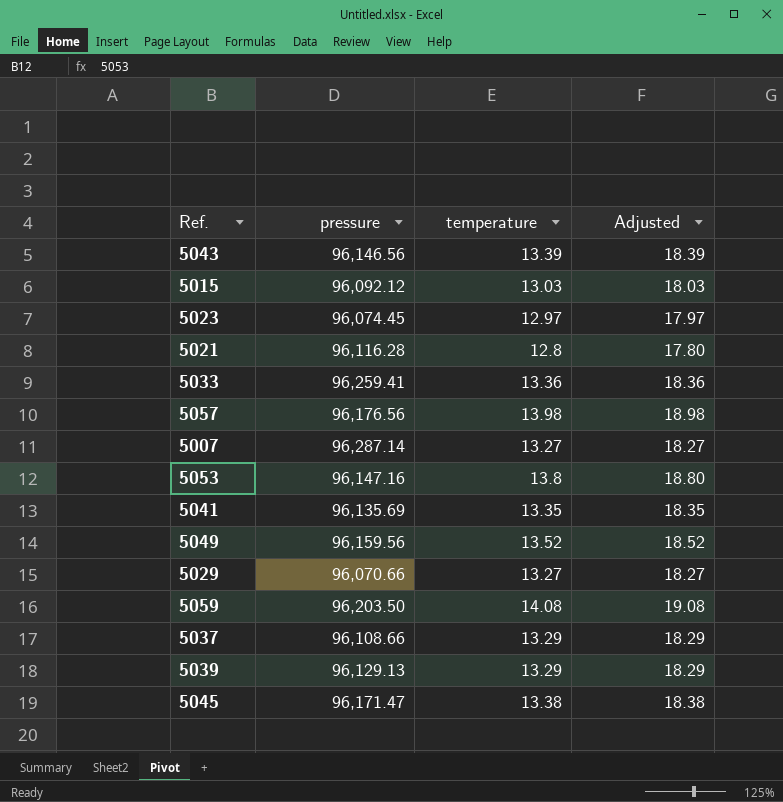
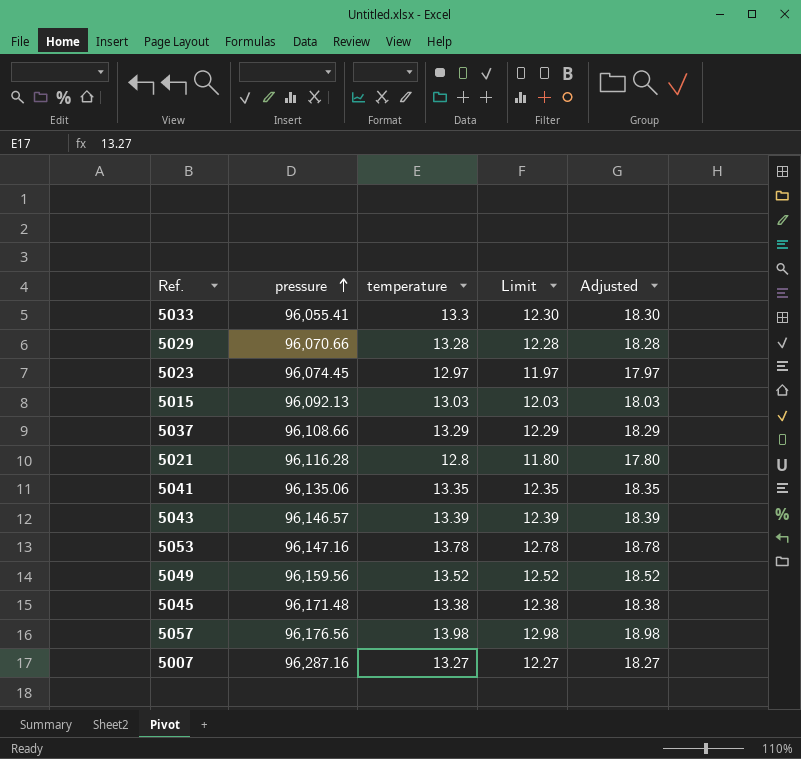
row order: none -> pressure ascending
column Limit | formula: none -> [temperature] - 1
row 5059: 96,203.50 | 14.08 | 19.08 -> none
row 5039: 96,129.13 | 13.29 | 18.29 -> none
5033 | pressure: 96,259.41 -> 96,055.41
5033 | temperature: 13.36 -> 13.3
5033 | Adjusted: 18.36 -> 18.30
5029 | temperature: 13.27 -> 13.28
5029 | Adjusted: 18.27 -> 18.28
5015 | pressure: 96,092.12 -> 96,092.13
5041 | pressure: 96,135.69 -> 96,135.06
5043 | pressure: 96,146.56 -> 96,146.57
5053 | temperature: 13.8 -> 13.78
5053 | Adjusted: 18.80 -> 18.78
5045 | pressure: 96,171.47 -> 96,171.48
5007 | pressure: 96,287.14 -> 96,287.16

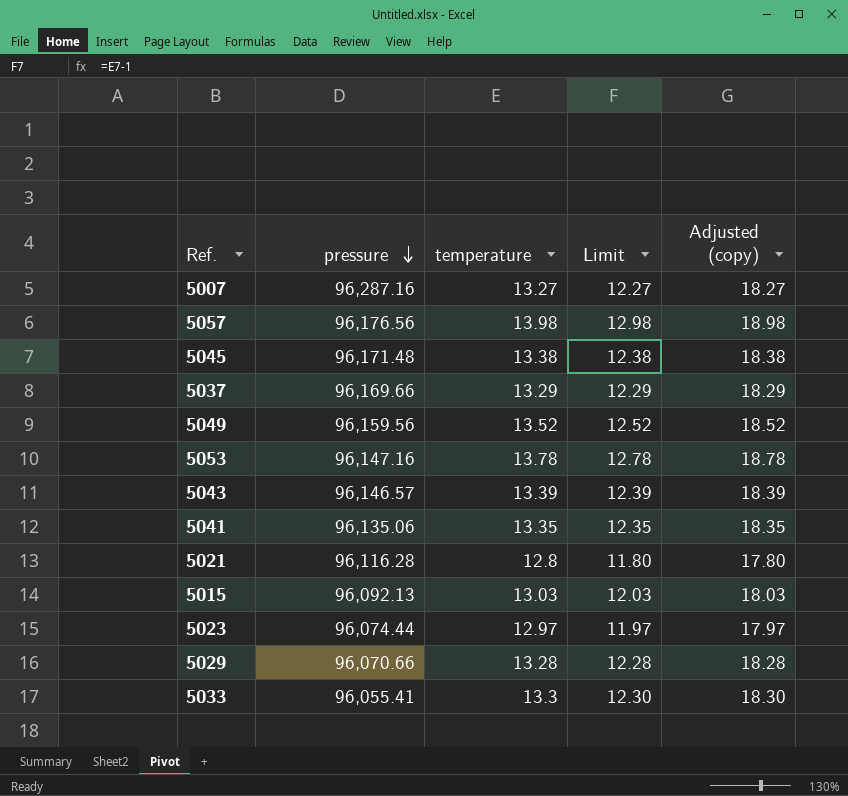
row order: pressure ascending -> pressure descending
column name: Adjusted -> Adjusted (copy)
5037 | pressure: 96,108.66 -> 96,169.66
5023 | pressure: 96,074.45 -> 96,074.44

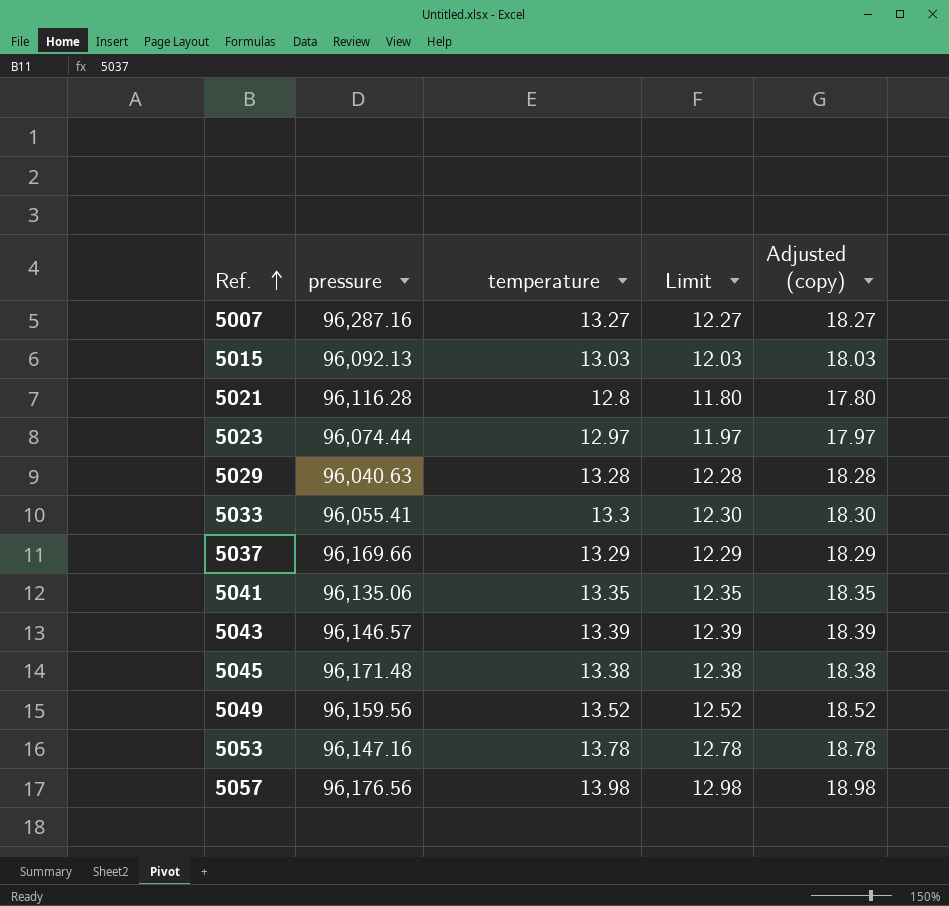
row order: pressure descending -> Ref. ascending
5029 | pressure: 96,070.66 -> 96,040.63

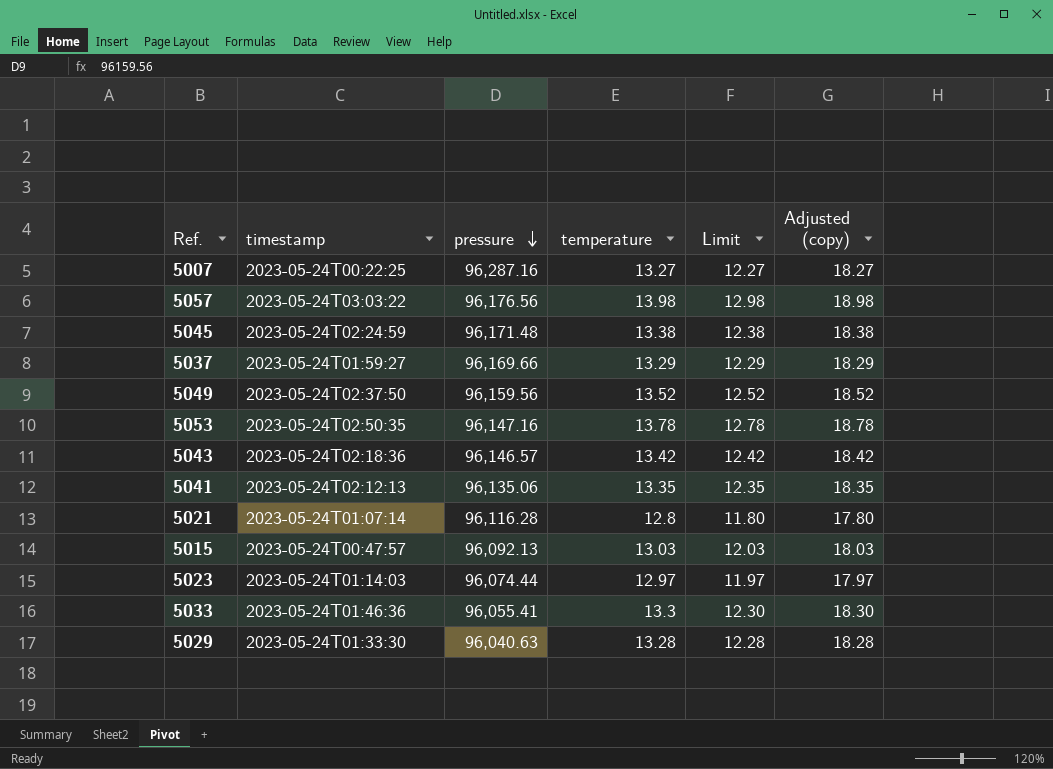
row order: Ref. ascending -> pressure descending
column timestamp | position: none -> 2
5043 | temperature: 13.39 -> 13.42
5043 | Limit: 12.39 -> 12.42
5043 | Adjusted (copy): 18.39 -> 18.42

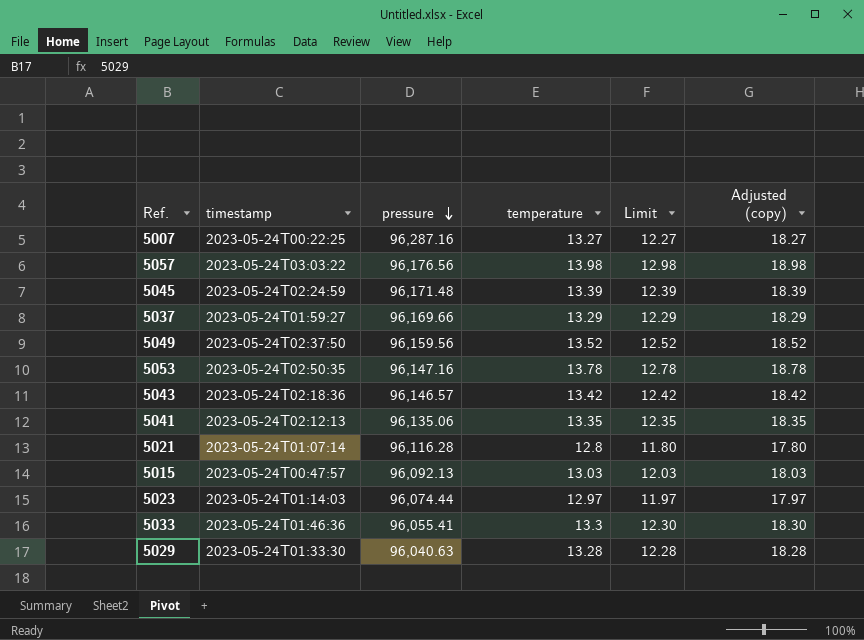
5045 | temperature: 13.38 -> 13.39
5045 | Limit: 12.38 -> 12.39
5045 | Adjusted (copy): 18.38 -> 18.39

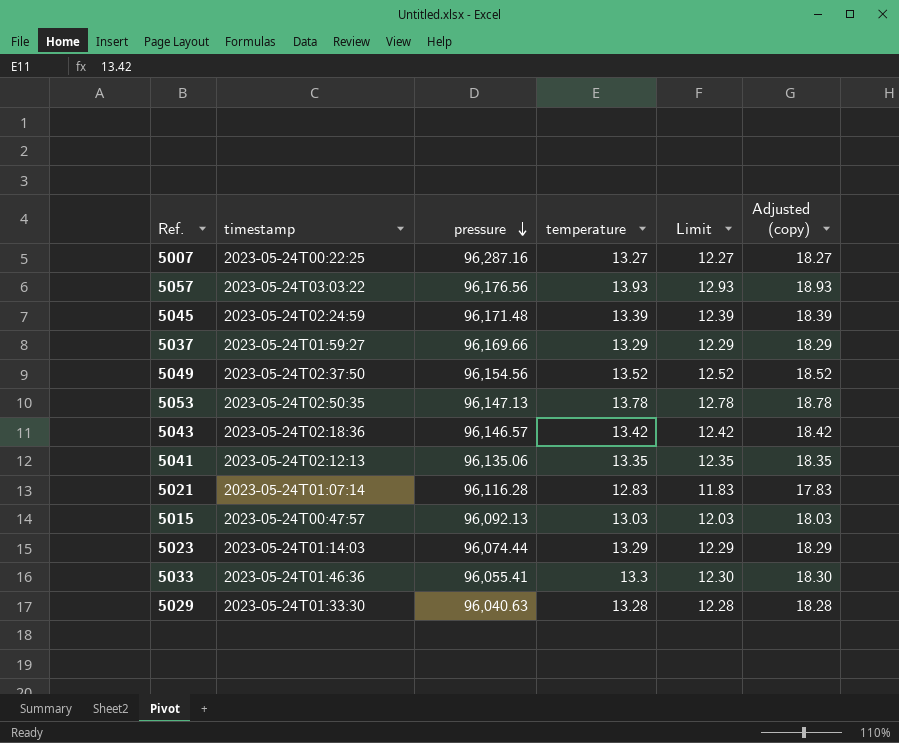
5057 | temperature: 13.98 -> 13.93
5057 | Limit: 12.98 -> 12.93
5057 | Adjusted (copy): 18.98 -> 18.93
5049 | pressure: 96,159.56 -> 96,154.56
5053 | pressure: 96,147.16 -> 96,147.13
5021 | temperature: 12.8 -> 12.83
5021 | Limit: 11.80 -> 11.83
5021 | Adjusted (copy): 17.80 -> 17.83
5023 | temperature: 12.97 -> 13.29
5023 | Limit: 11.97 -> 12.29
5023 | Adjusted (copy): 17.97 -> 18.29

